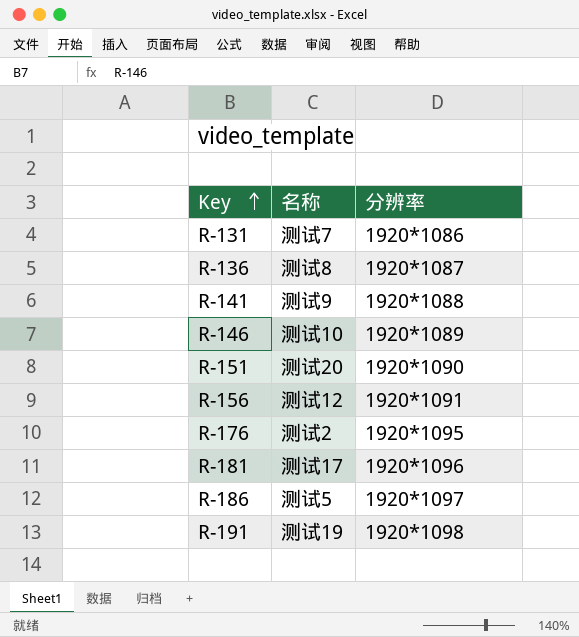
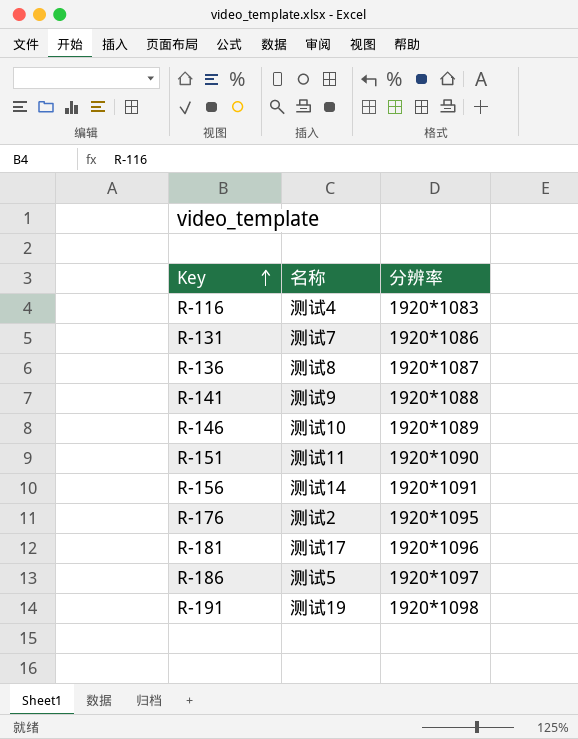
row R-116: none -> 测试4 | 1920*1083
R-151 | 名称: 测试20 -> 测试11
R-156 | 名称: 测试12 -> 测试14

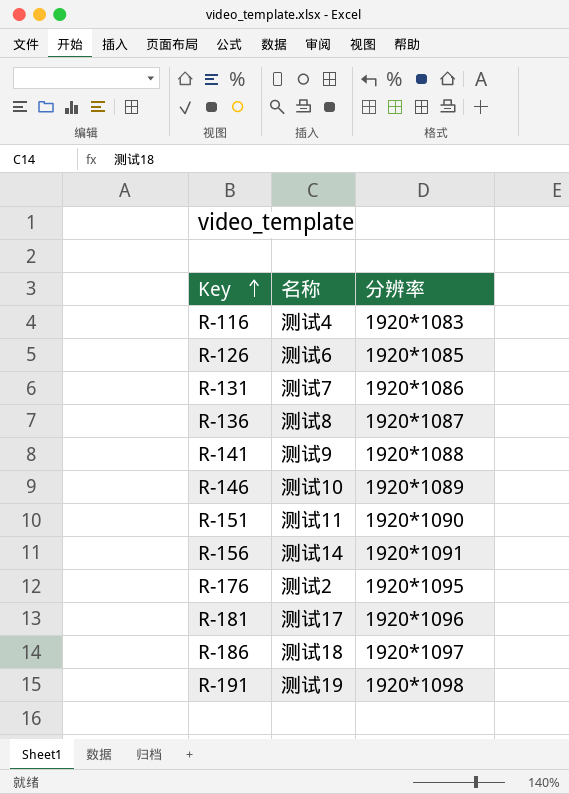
row R-126: none -> 测试6 | 1920*1085
R-186 | 名称: 测试5 -> 测试18

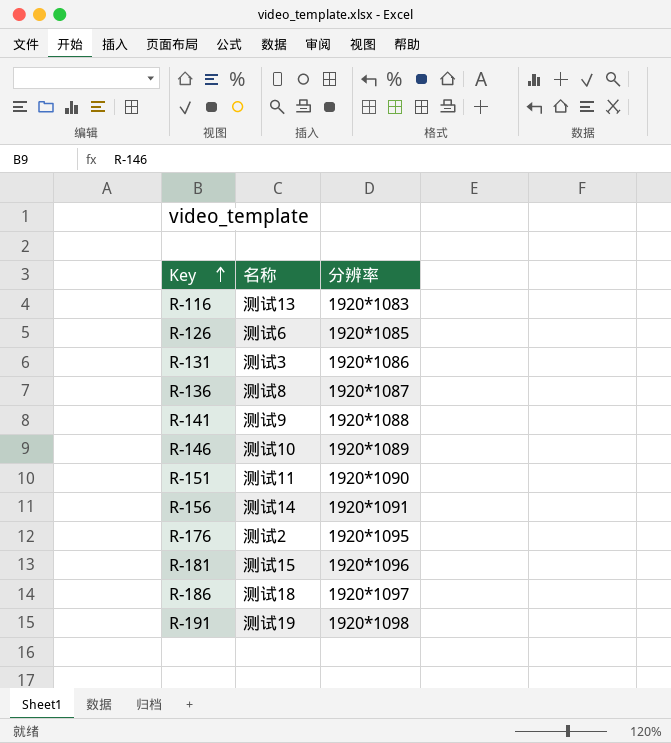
R-116 | 名称: 测试4 -> 测试13
R-131 | 名称: 测试7 -> 测试3
R-181 | 名称: 测试17 -> 测试15

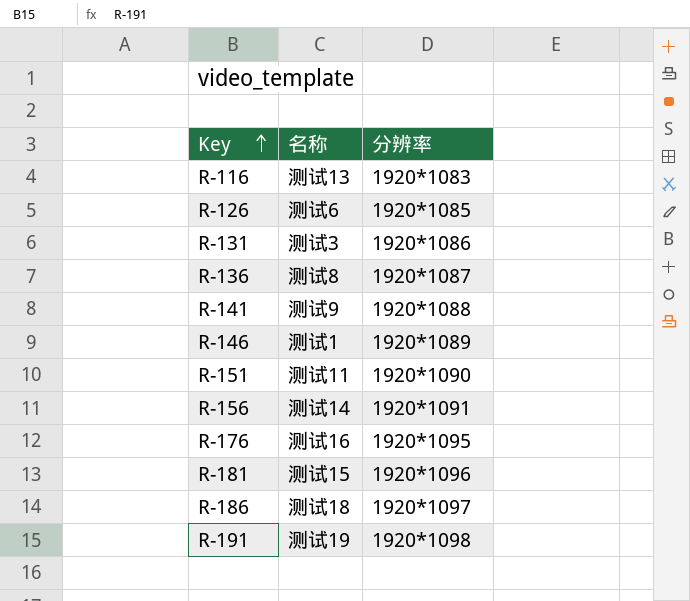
R-146 | 名称: 测试10 -> 测试1
R-176 | 名称: 测试2 -> 测试16

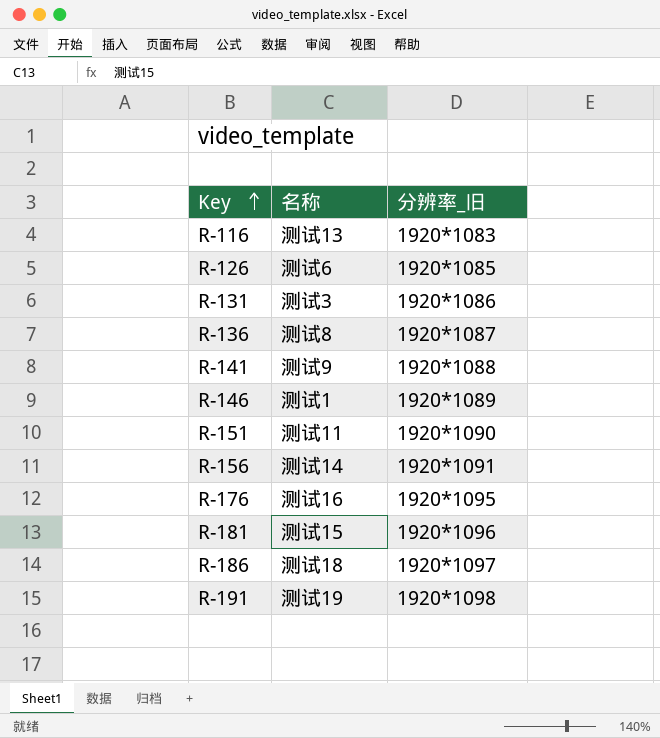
column name: 分辨率 -> 分辨率_旧

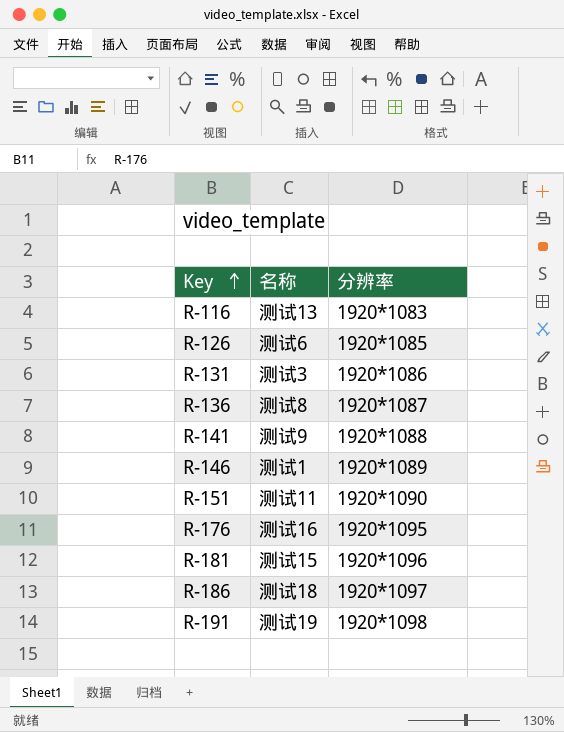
column name: 分辨率_旧 -> 分辨率
row R-156: 测试14 | 1920*1091 -> none

